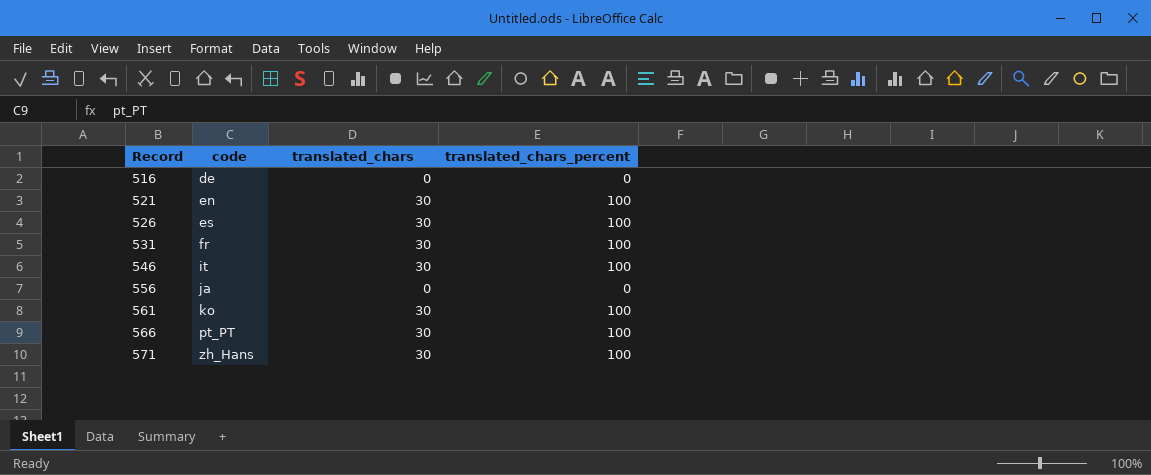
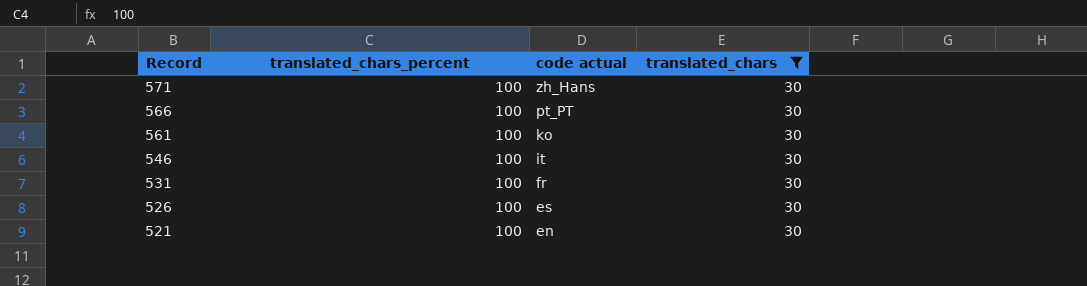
filter: none -> translated_chars = 30
row order: Record ascending -> Record descending
column translated_chars_percent | position: 4 -> 2
column name: code -> code actual

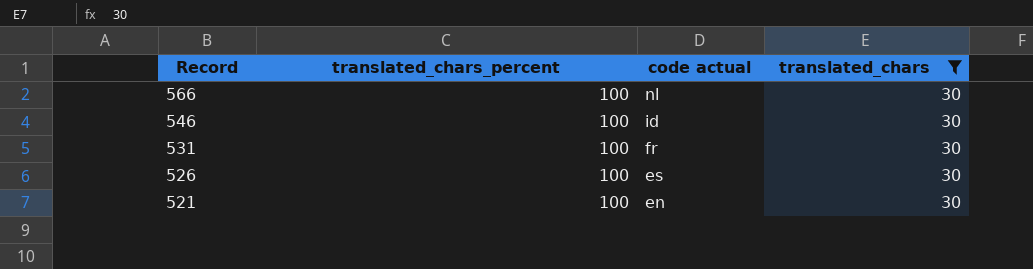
row 571: 100 | zh_Hans | 30 -> none
row 561: 100 | ko | 30 -> none
566 | code actual: pt_PT -> nl
546 | code actual: it -> id

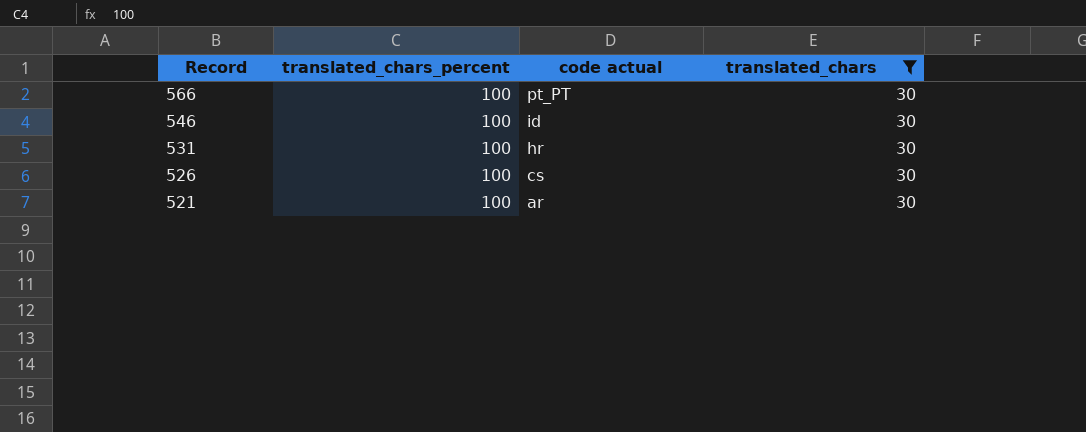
566 | code actual: nl -> pt_PT
531 | code actual: fr -> hr
526 | code actual: es -> cs
521 | code actual: en -> ar

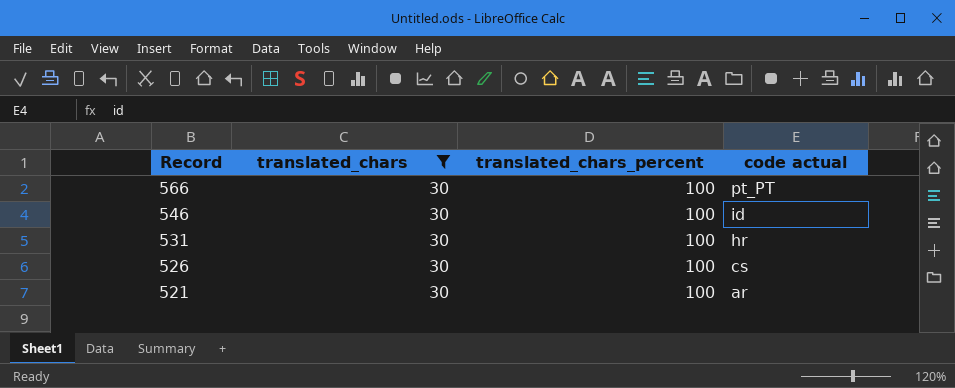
column translated_chars | position: 4 -> 2

